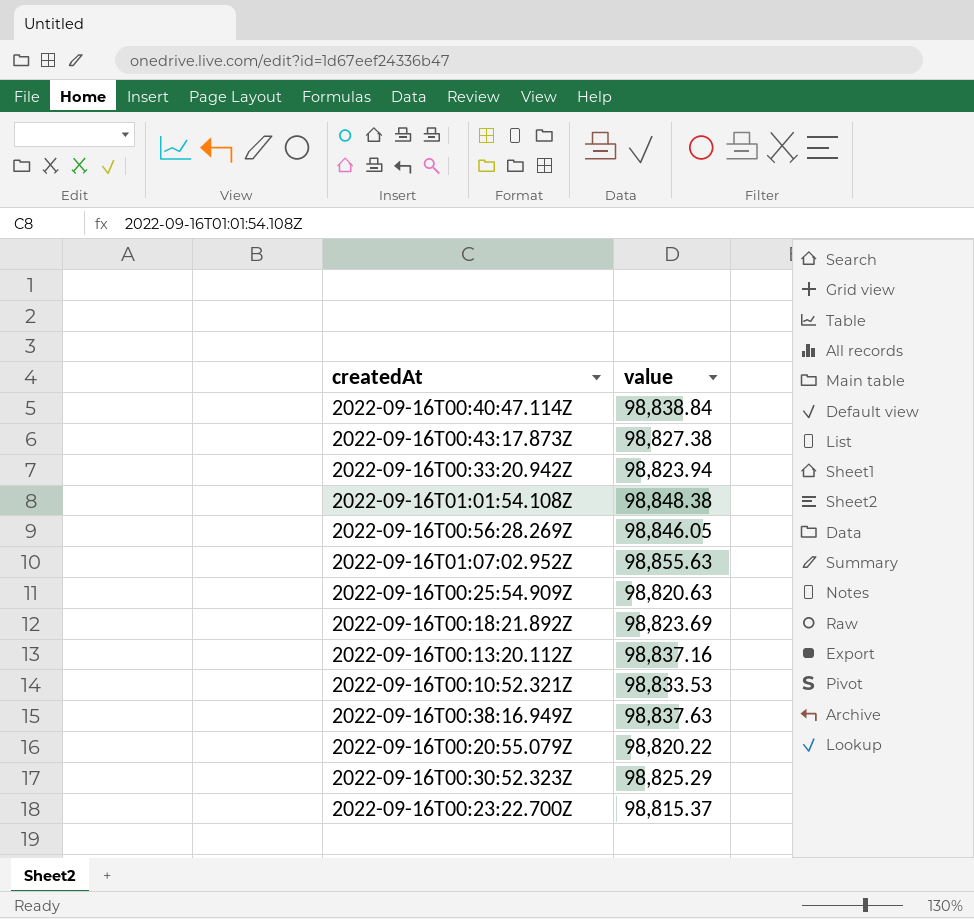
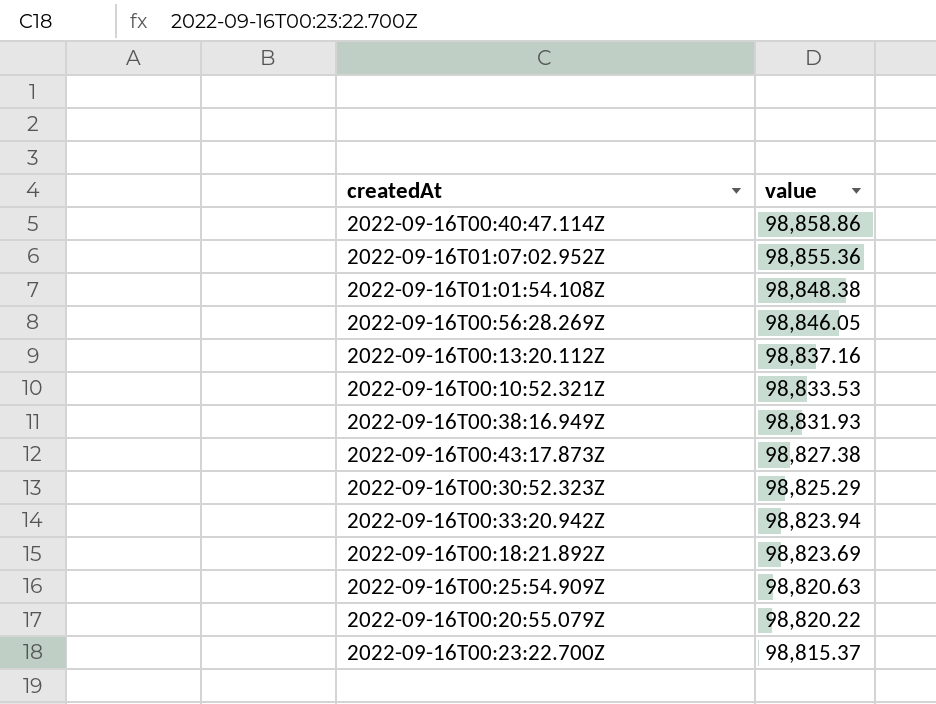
row order: none -> value descending
2022-09-16T00:40:47.114Z | value: 98,838.84 -> 98,858.86
2022-09-16T01:07:02.952Z | value: 98,855.63 -> 98,855.36
2022-09-16T00:38:16.949Z | value: 98,837.63 -> 98,831.93

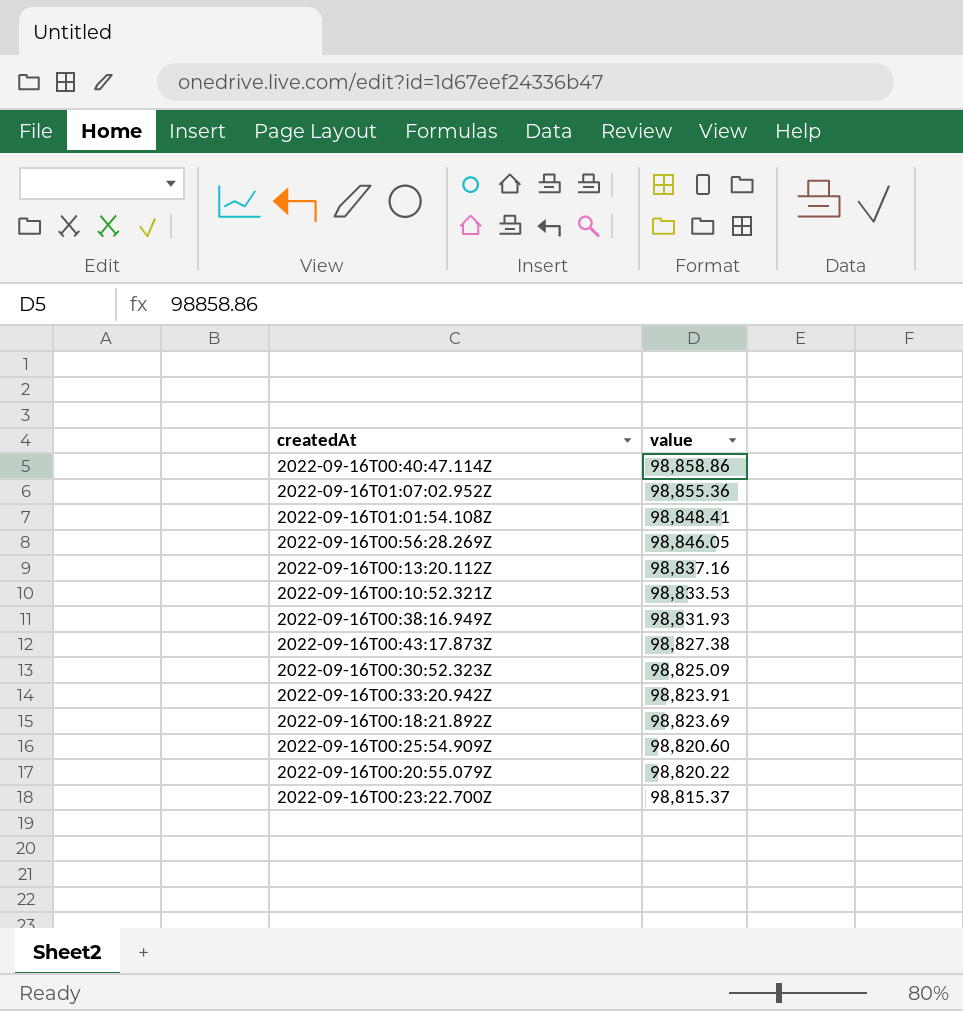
2022-09-16T01:01:54.108Z | value: 98,848.38 -> 98,848.41
2022-09-16T00:30:52.323Z | value: 98,825.29 -> 98,825.09
2022-09-16T00:33:20.942Z | value: 98,823.94 -> 98,823.91
2022-09-16T00:25:54.909Z | value: 98,820.63 -> 98,820.60

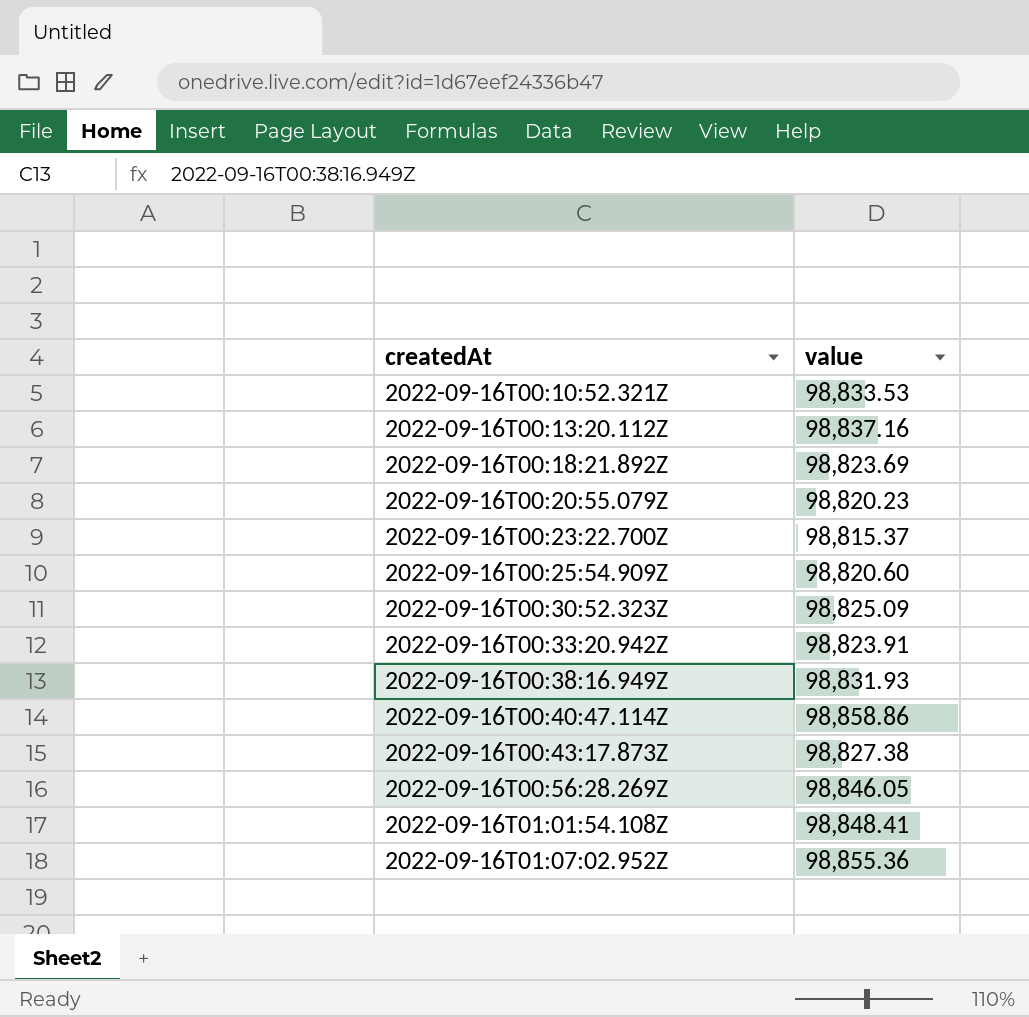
row order: value descending -> createdAt ascending
2022-09-16T00:20:55.079Z | value: 98,820.22 -> 98,820.23

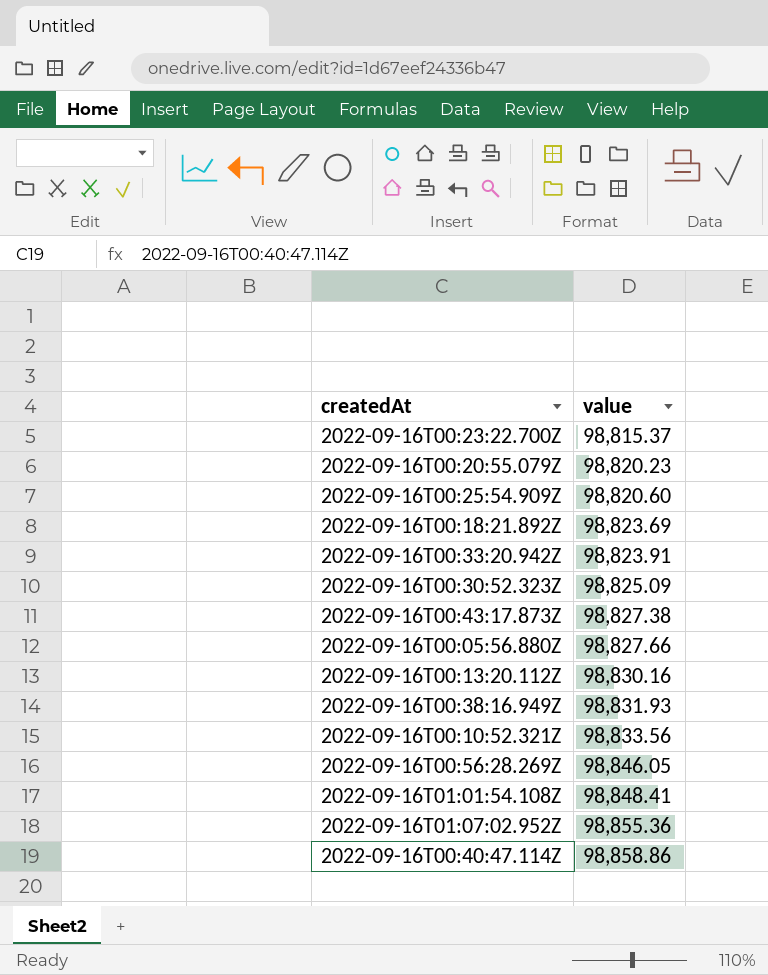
row order: createdAt ascending -> value ascending
row 2022-09-16T00:05:56.880Z: none -> 98,827.66
2022-09-16T00:13:20.112Z | value: 98,837.16 -> 98,830.16
2022-09-16T00:10:52.321Z | value: 98,833.53 -> 98,833.56

